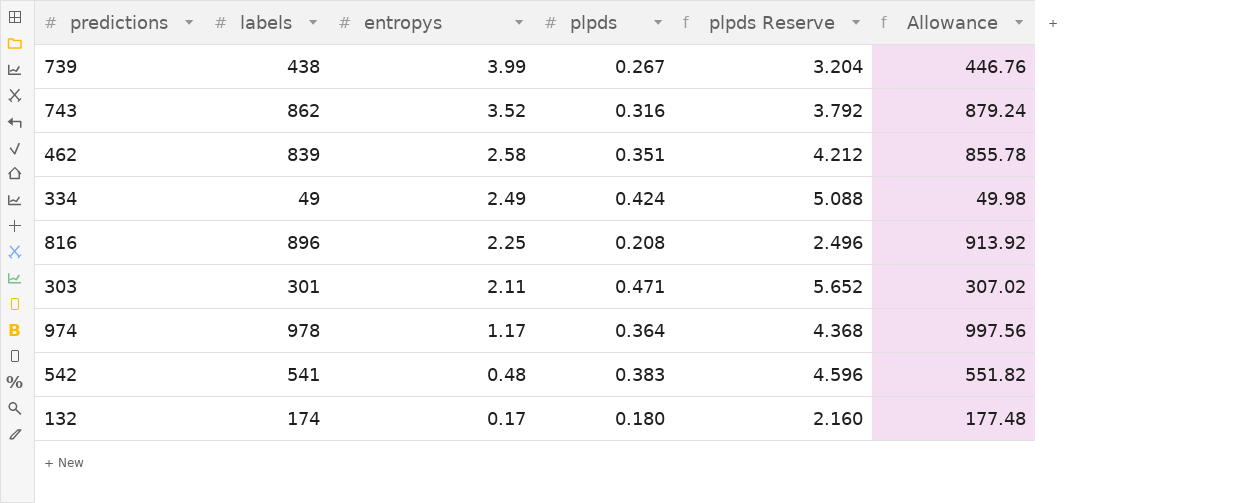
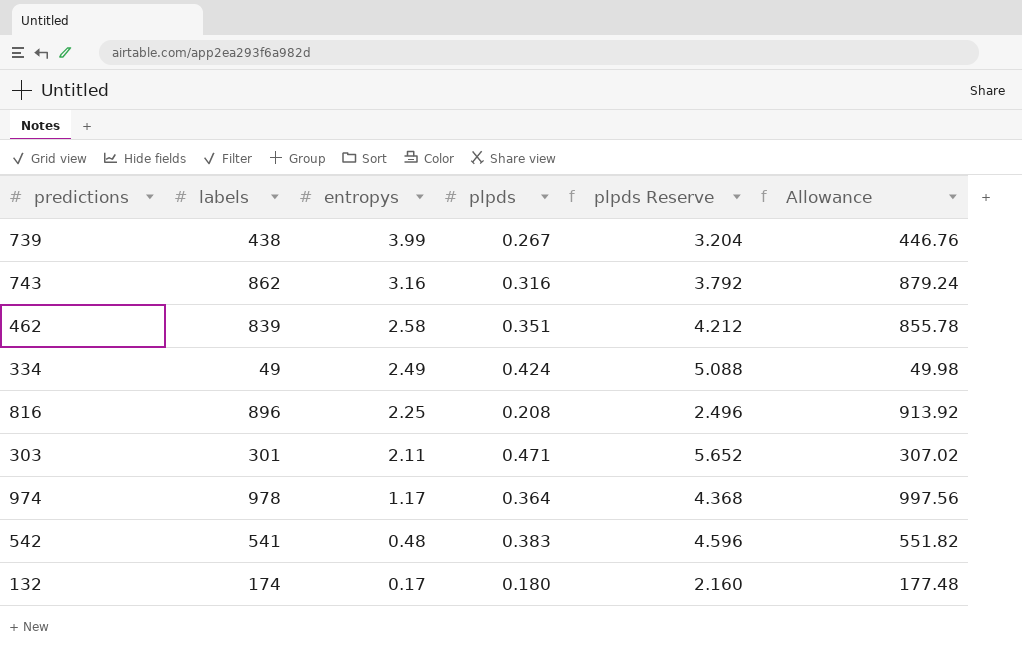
743 | entropys: 3.52 -> 3.16

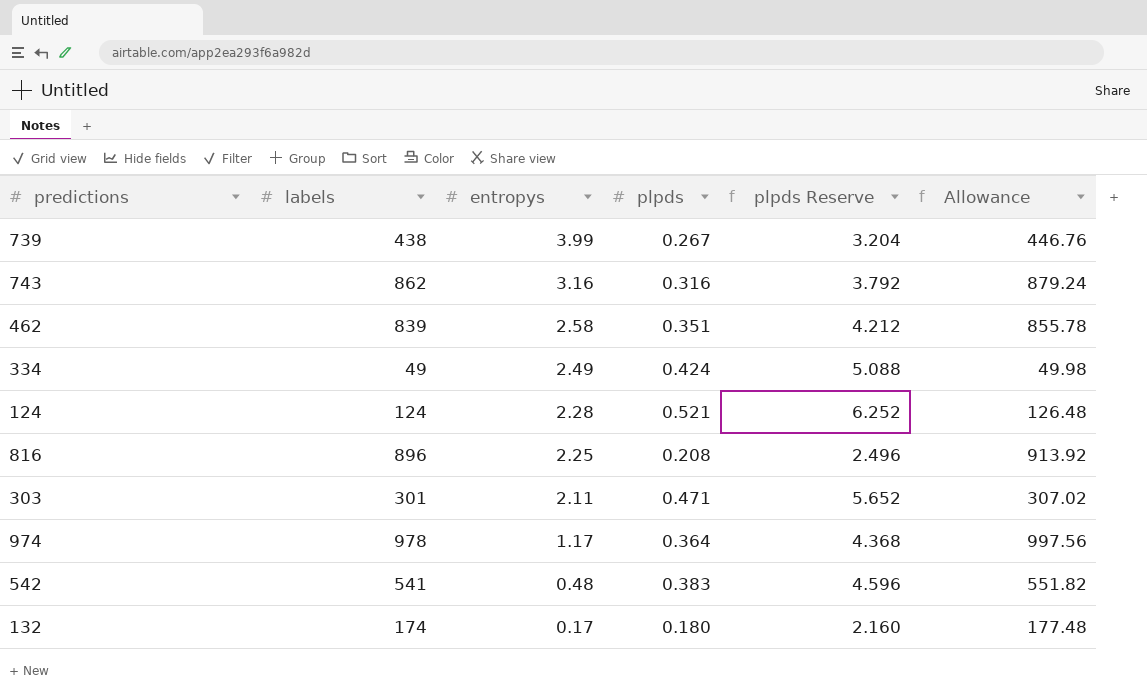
row 124: none -> 124 | 2.28 | 0.521 | 6.252 | 126.48

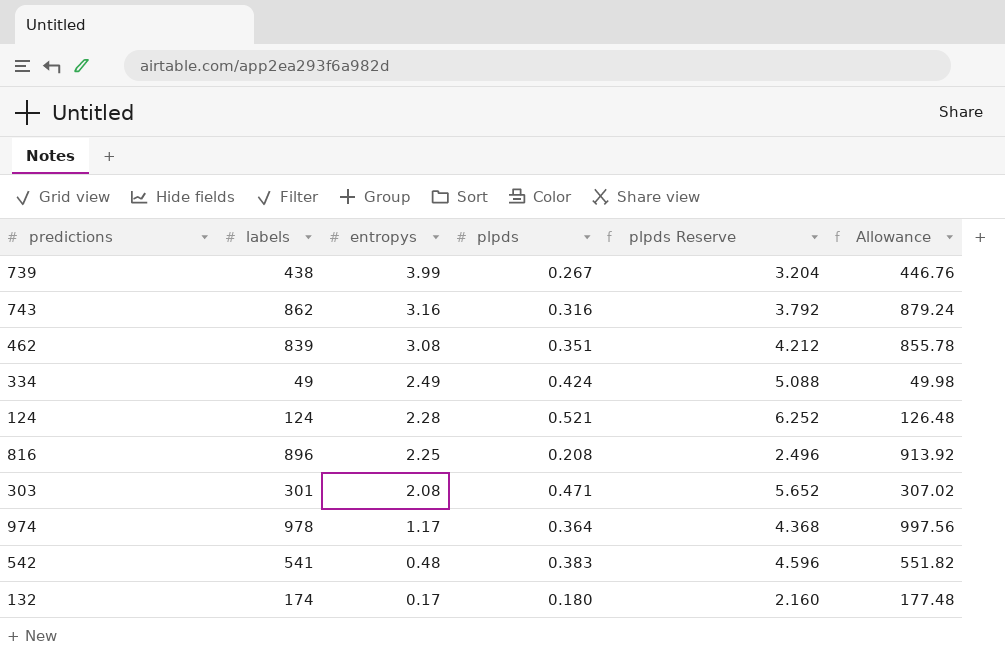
462 | entropys: 2.58 -> 3.08
303 | entropys: 2.11 -> 2.08

